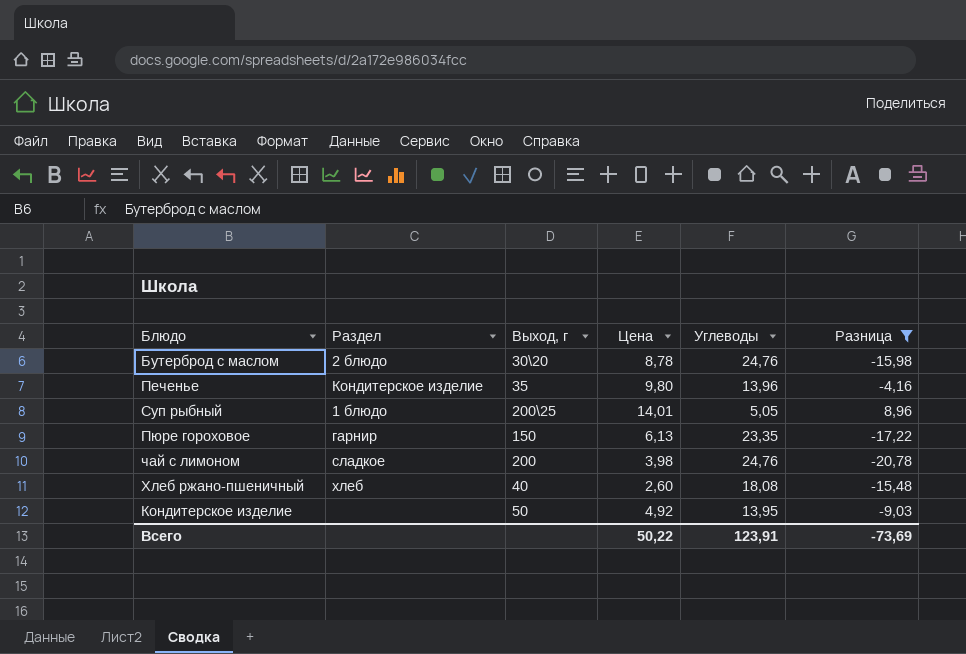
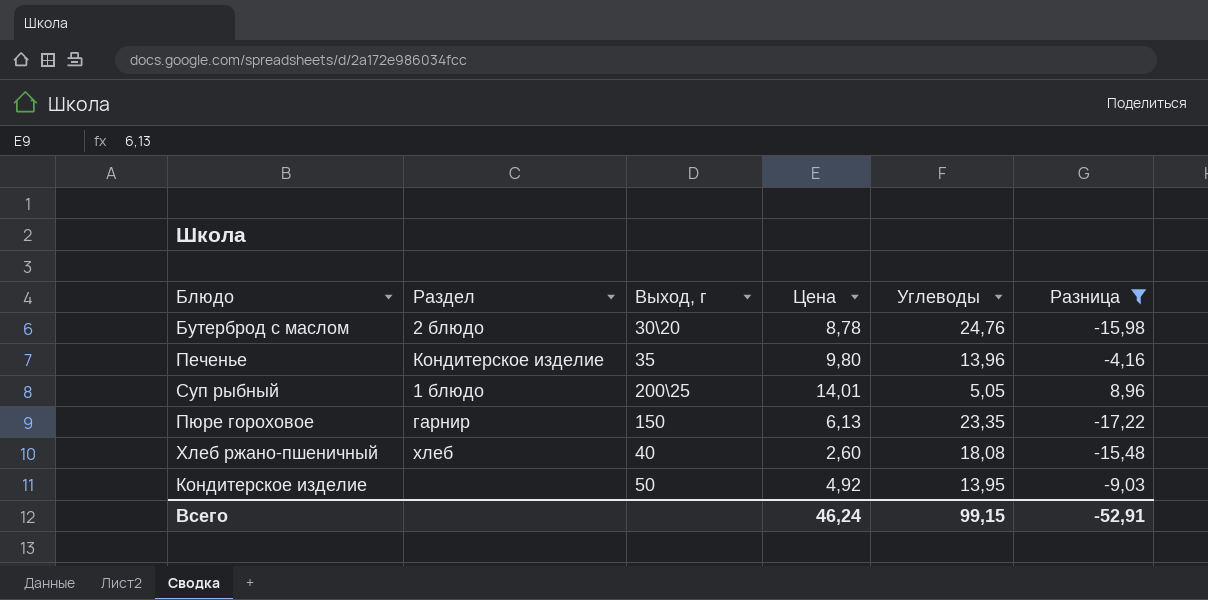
row чай с лимоном: сладкое | 200 | 3,98 | 24,76 | -20,78 -> none
Всего | Цена: 50,22 -> 46,24
Всего | Углеводы: 123,91 -> 99,15
Всего | Разница: -73,69 -> -52,91

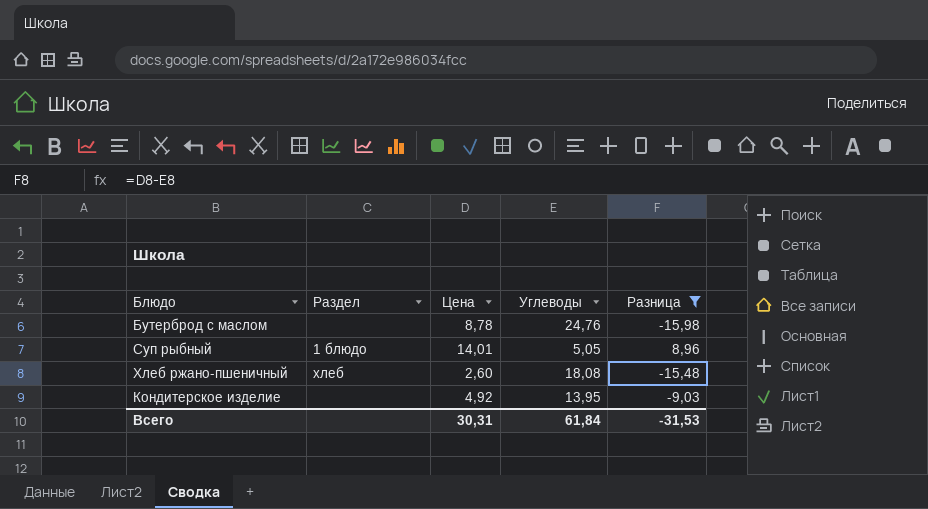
column Выход, г | position: 3 -> none
row Печенье: Кондитерское изделие | 35 | 9,80 | 13,96 | -4,16 -> none
row Пюре гороховое: гарнир | 150 | 6,13 | 23,35 | -17,22 -> none
Бутерброд с маслом | Раздел: 2 блюдо -> none
Всего | Цена: 46,24 -> 30,31
Всего | Углеводы: 99,15 -> 61,84
Всего | Разница: -52,91 -> -31,53

